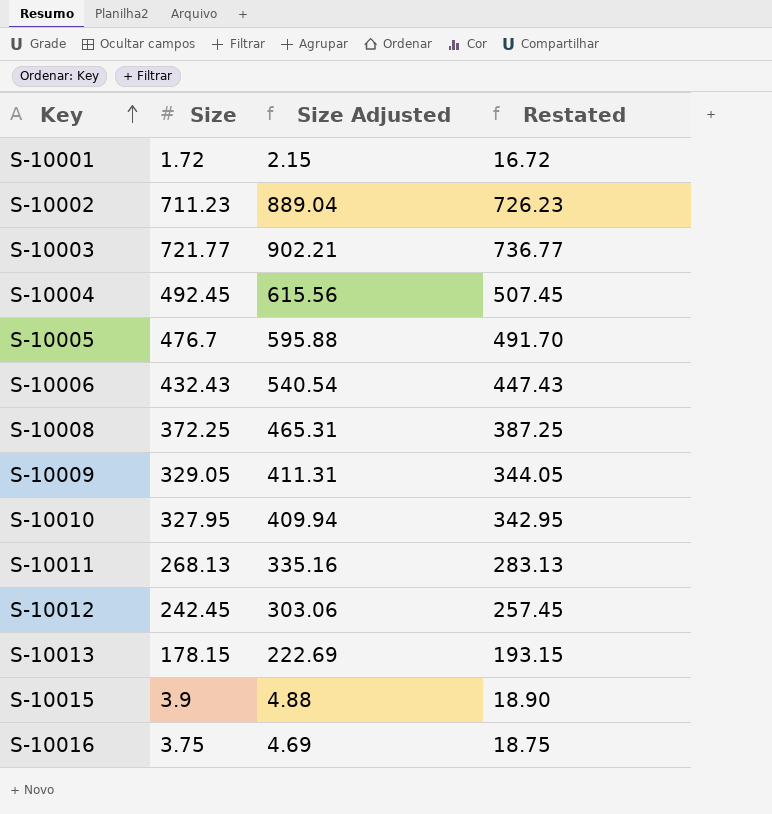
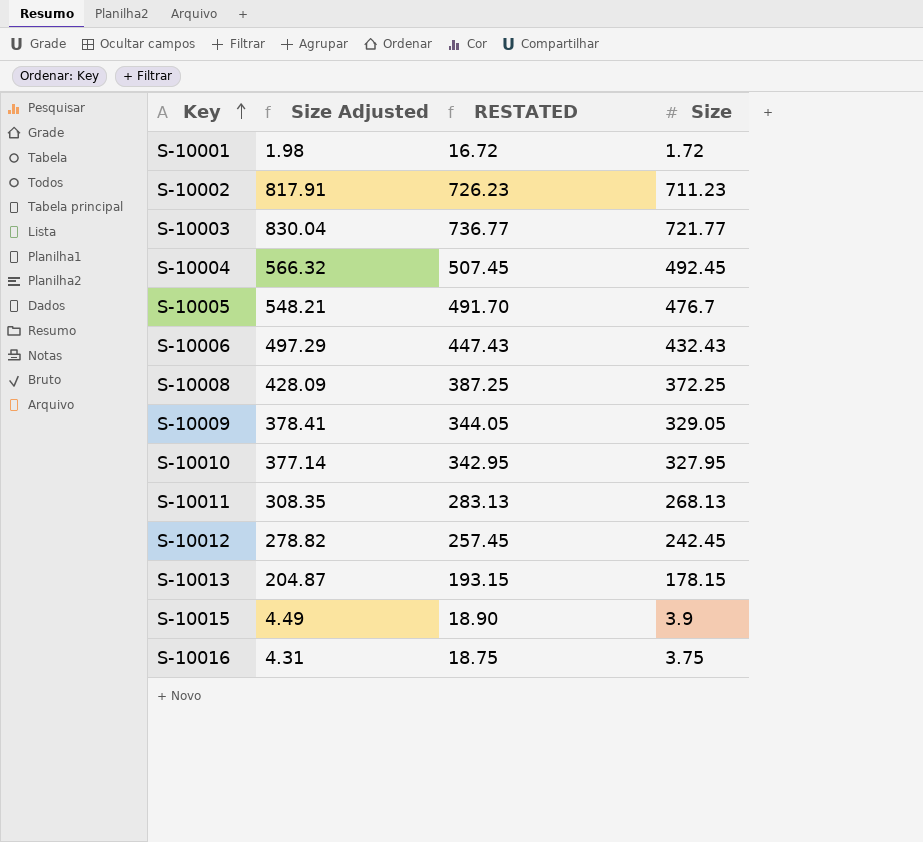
column Size Adjusted | formula: [Size] * 1.25 -> [Size] * 1.15
column name: Restated -> RESTATED
column Size | position: 2 -> 4

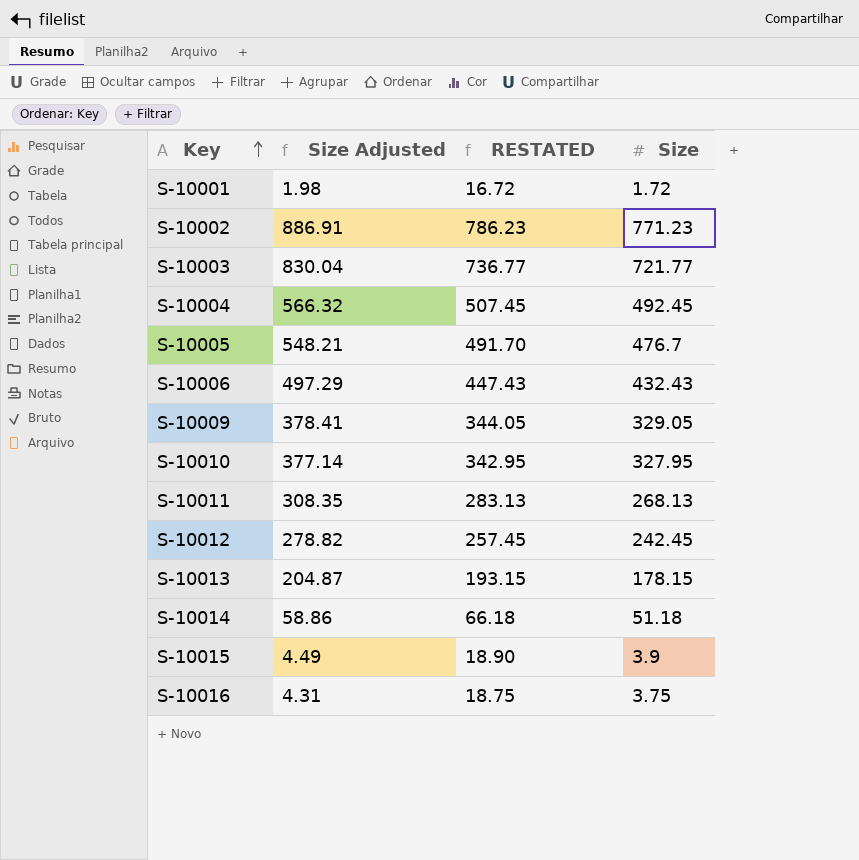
row S-10008: 428.09 | 387.25 | 372.25 -> none
S-10002 | Size Adjusted: 817.91 -> 886.91
S-10002 | RESTATED: 726.23 -> 786.23
S-10002 | Size: 711.23 -> 771.23
row S-10014: none -> 58.86 | 66.18 | 51.18

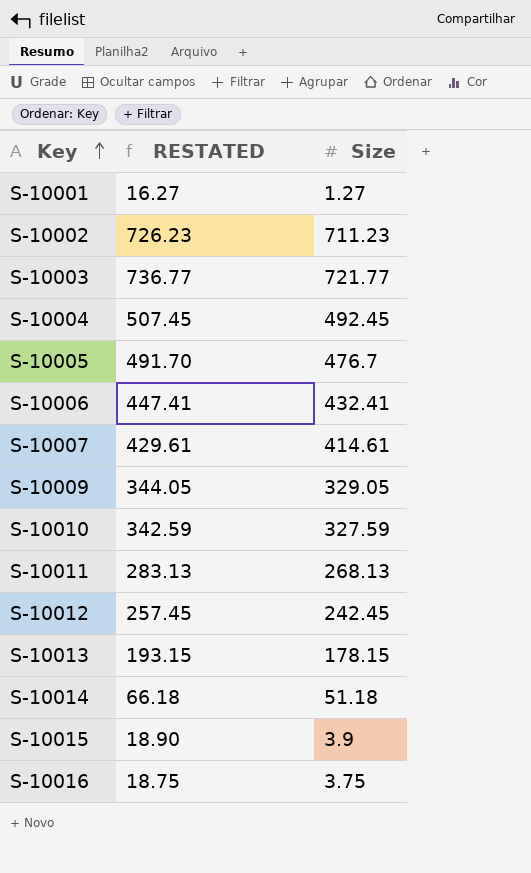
column Size Adjusted | formula: [Size] * 1.15 -> none
S-10001 | RESTATED: 16.72 -> 16.27
S-10001 | Size: 1.72 -> 1.27
S-10002 | RESTATED: 786.23 -> 726.23
S-10002 | Size: 771.23 -> 711.23
S-10006 | RESTATED: 447.43 -> 447.41
S-10006 | Size: 432.43 -> 432.41
row S-10007: none -> 429.61 | 414.61
S-10010 | RESTATED: 342.95 -> 342.59
S-10010 | Size: 327.95 -> 327.59

